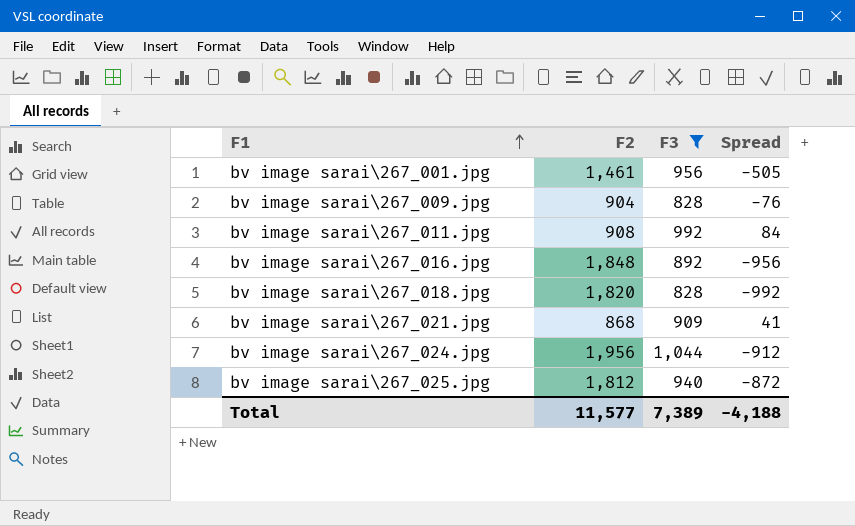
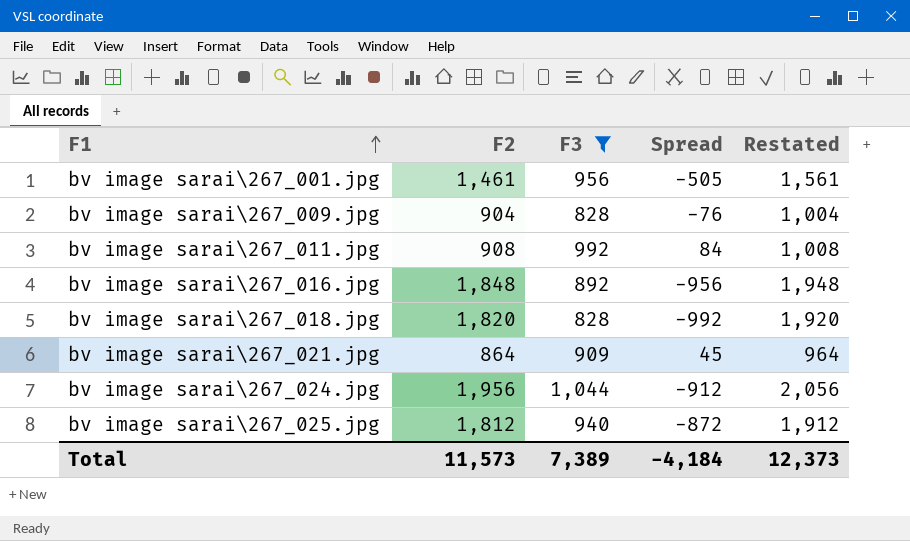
column Restated | formula: none -> [F2] + 100
bv image sarai\267_021.jpg | F2: 868 -> 864
bv image sarai\267_021.jpg | Spread: 41 -> 45
Total | F2: 11,577 -> 11,573
Total | Spread: -4,188 -> -4,184

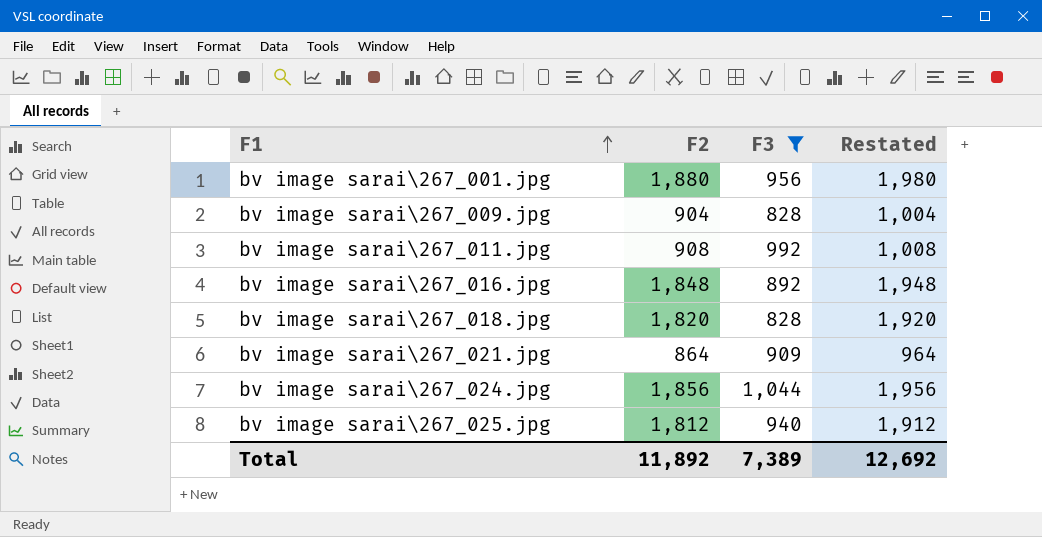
column Spread | formula: [F3] - [F2] -> none
bv image sarai\267_001.jpg | F2: 1,461 -> 1,880
bv image sarai\267_001.jpg | Restated: 1,561 -> 1,980
bv image sarai\267_024.jpg | F2: 1,956 -> 1,856
bv image sarai\267_024.jpg | Restated: 2,056 -> 1,956
Total | F2: 11,573 -> 11,892
Total | Restated: 12,373 -> 12,692

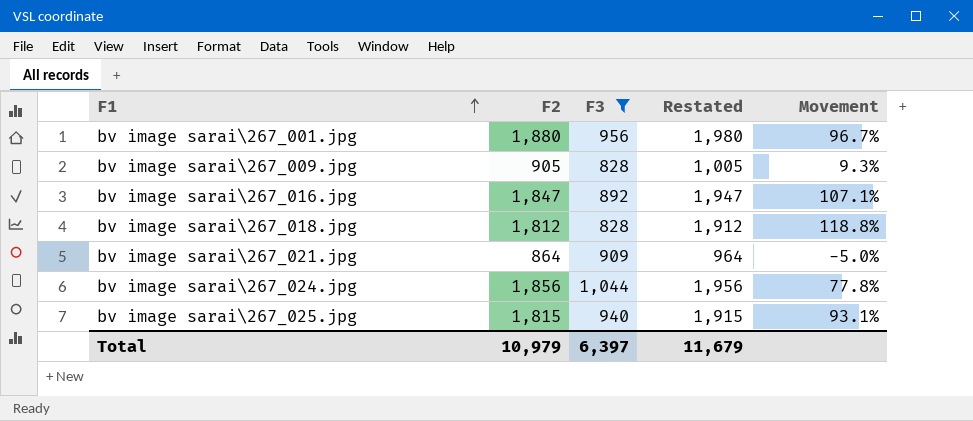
column Movement | formula: none -> ([F2] - [F3]) / [F3]
row bv image sarai\267_011.jpg: 908 | 992 | 1,008 -> none
bv image sarai\267_009.jpg | F2: 904 -> 905
bv image sarai\267_009.jpg | Restated: 1,004 -> 1,005
bv image sarai\267_016.jpg | F2: 1,848 -> 1,847
bv image sarai\267_016.jpg | Restated: 1,948 -> 1,947
bv image sarai\267_018.jpg | F2: 1,820 -> 1,812
bv image sarai\267_018.jpg | Restated: 1,920 -> 1,912
bv image sarai\267_025.jpg | F2: 1,812 -> 1,815
bv image sarai\267_025.jpg | Restated: 1,912 -> 1,915
Total | F2: 11,892 -> 10,979
Total | F3: 7,389 -> 6,397
Total | Restated: 12,692 -> 11,679

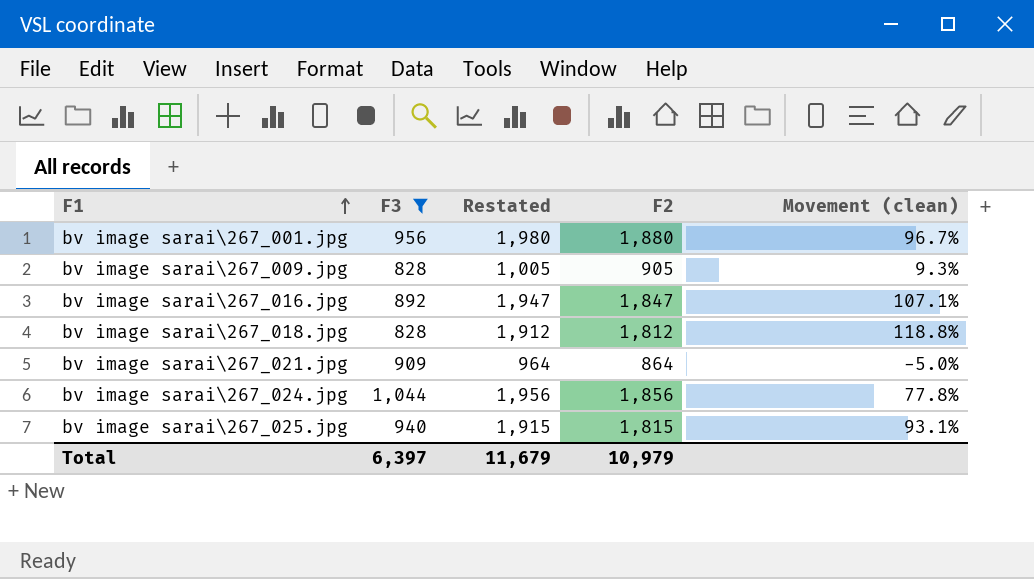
column F2 | position: 2 -> 4
column name: Movement -> Movement (clean)

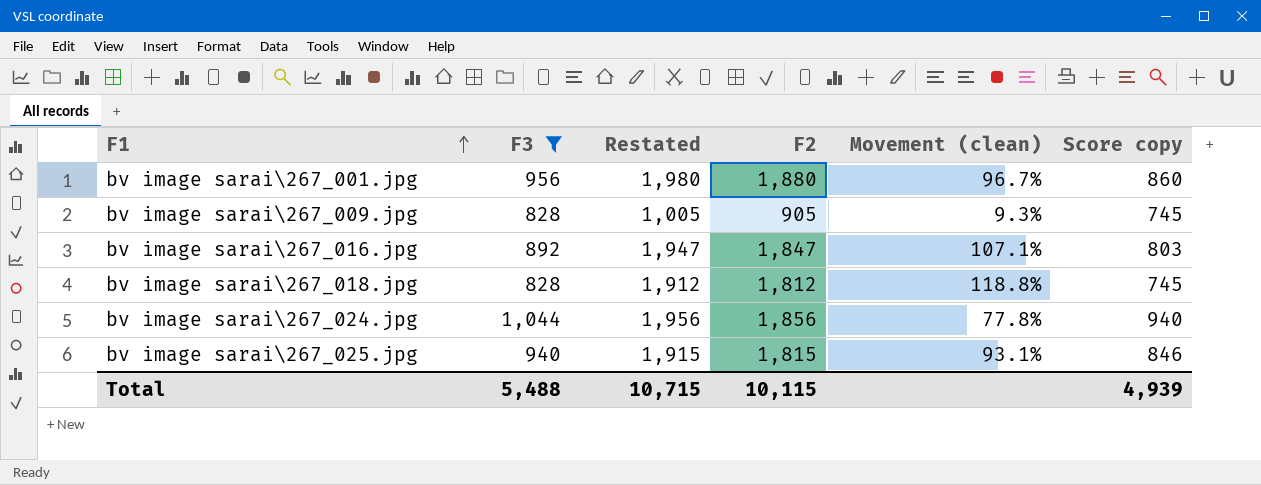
column Score copy | formula: none -> [F3] * 0.9
row bv image sarai\267_021.jpg: 909 | 964 | 864 | -5.0% -> none
Total | F3: 6,397 -> 5,488
Total | Restated: 11,679 -> 10,715
Total | F2: 10,979 -> 10,115

